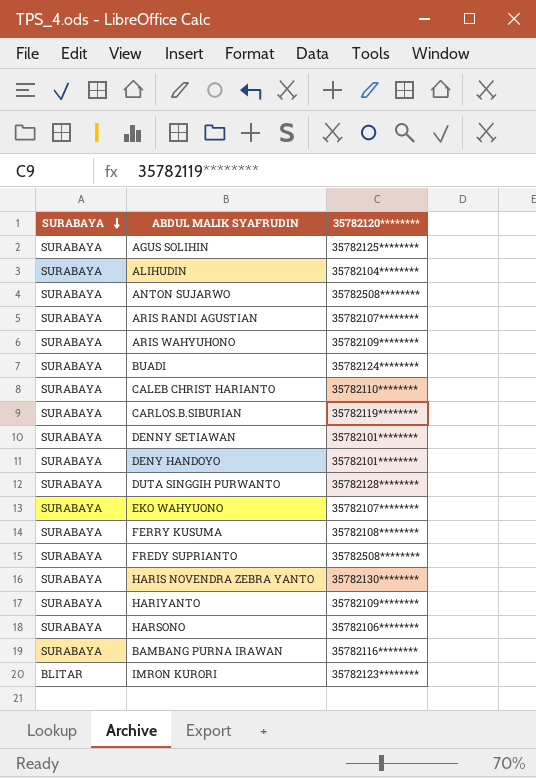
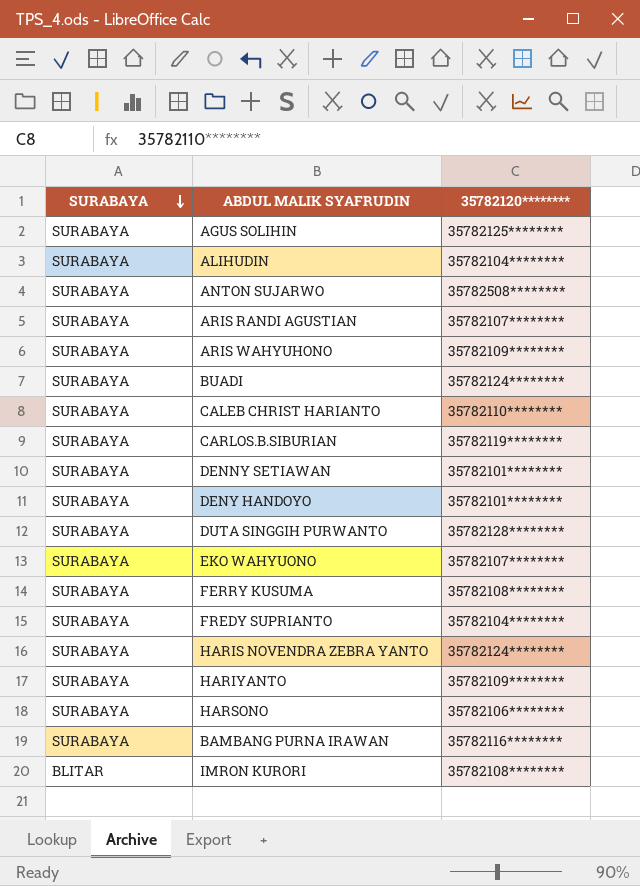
FREDY SUPRIANTO | 35782120********: 35782508******** -> 35782104********
HARIS NOVENDRA ZEBRA YANTO | 35782120********: 35782130******** -> 35782124********
IMRON KURORI | 35782120********: 35782123******** -> 35782108********

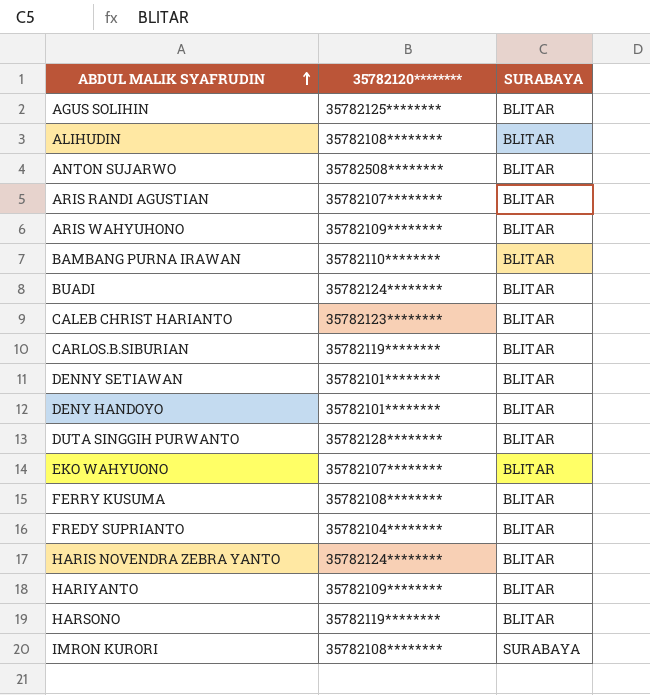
row order: SURABAYA descending -> ABDUL MALIK SYAFRUDIN ascending
column SURABAYA | position: 1 -> 3
AGUS SOLIHIN | SURABAYA: SURABAYA -> BLITAR
ALIHUDIN | 35782120********: 35782104******** -> 35782108********
ALIHUDIN | SURABAYA: SURABAYA -> BLITAR
ANTON SUJARWO | SURABAYA: SURABAYA -> BLITAR
ARIS RANDI AGUSTIAN | SURABAYA: SURABAYA -> BLITAR
ARIS WAHYUHONO | SURABAYA: SURABAYA -> BLITAR
BAMBANG PURNA IRAWAN | 35782120********: 35782116******** -> 35782110********
BAMBANG PURNA IRAWAN | SURABAYA: SURABAYA -> BLITAR
BUADI | SURABAYA: SURABAYA -> BLITAR
CALEB CHRIST HARIANTO | 35782120********: 35782110******** -> 35782123********
CALEB CHRIST HARIANTO | SURABAYA: SURABAYA -> BLITAR
CARLOS.B.SIBURIAN | SURABAYA: SURABAYA -> BLITAR
DENNY SETIAWAN | SURABAYA: SURABAYA -> BLITAR
DENY HANDOYO | SURABAYA: SURABAYA -> BLITAR
DUTA SINGGIH PURWANTO | SURABAYA: SURABAYA -> BLITAR
EKO WAHYUONO | SURABAYA: SURABAYA -> BLITAR
FERRY KUSUMA | SURABAYA: SURABAYA -> BLITAR
FREDY SUPRIANTO | SURABAYA: SURABAYA -> BLITAR
HARIS NOVENDRA ZEBRA YANTO | SURABAYA: SURABAYA -> BLITAR
HARIYANTO | SURABAYA: SURABAYA -> BLITAR
HARSONO | 35782120********: 35782106******** -> 35782119********
HARSONO | SURABAYA: SURABAYA -> BLITAR
IMRON KURORI | SURABAYA: BLITAR -> SURABAYA

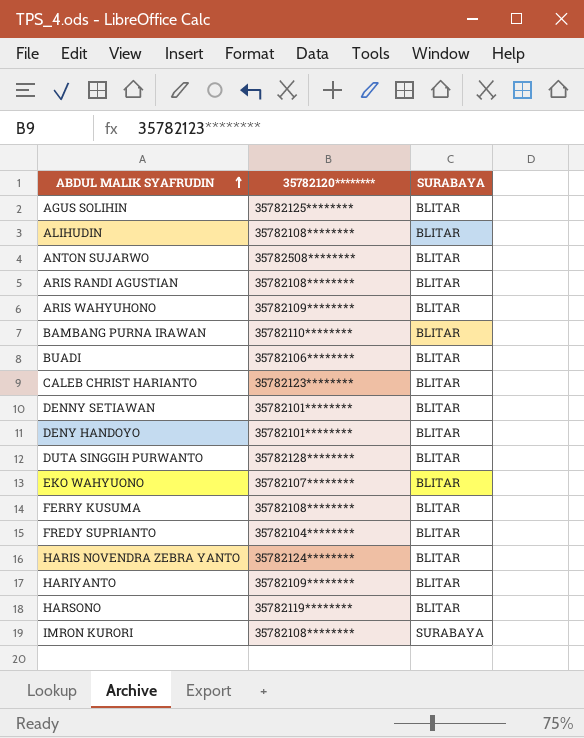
row CARLOS.B.SIBURIAN: 35782119******** | BLITAR -> none
ARIS RANDI AGUSTIAN | 35782120********: 35782107******** -> 35782108********
BUADI | 35782120********: 35782124******** -> 35782106********

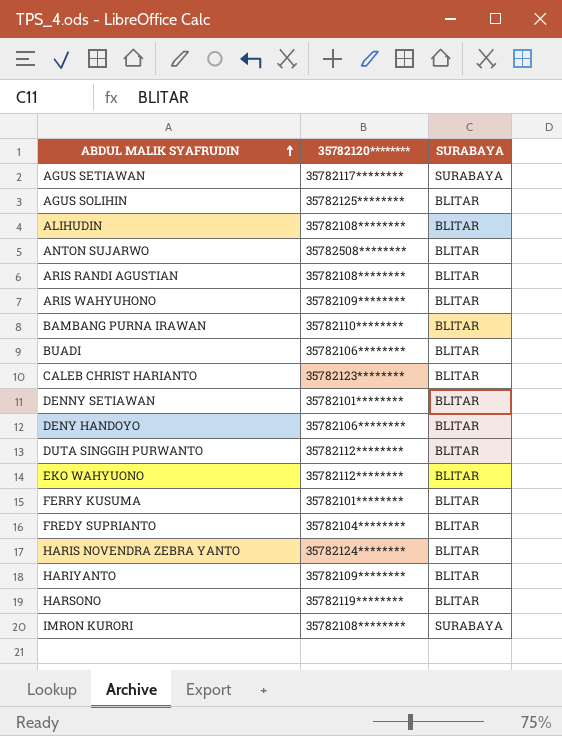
row AGUS SETIAWAN: none -> 35782117******** | SURABAYA
DENY HANDOYO | 35782120********: 35782101******** -> 35782106********
DUTA SINGGIH PURWANTO | 35782120********: 35782128******** -> 35782112********
EKO WAHYUONO | 35782120********: 35782107******** -> 35782112********
FERRY KUSUMA | 35782120********: 35782108******** -> 35782101********

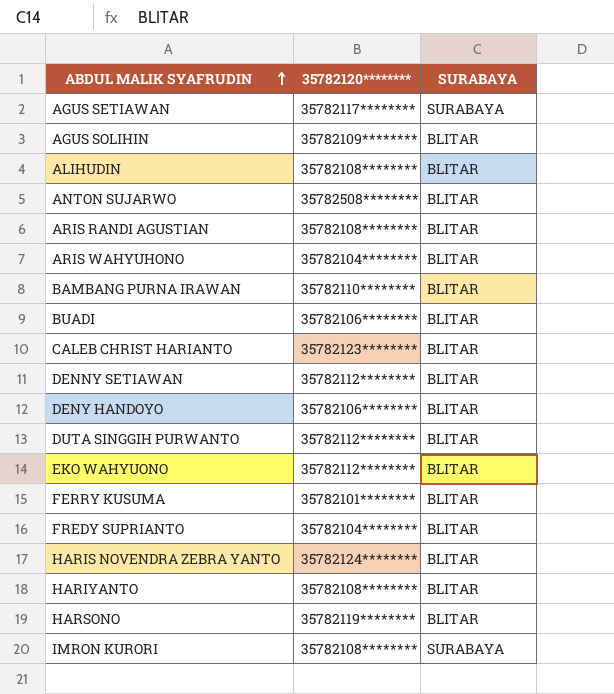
AGUS SOLIHIN | 35782120********: 35782125******** -> 35782109********
ARIS WAHYUHONO | 35782120********: 35782109******** -> 35782104********
DENNY SETIAWAN | 35782120********: 35782101******** -> 35782112********
HARIYANTO | 35782120********: 35782109******** -> 35782108********

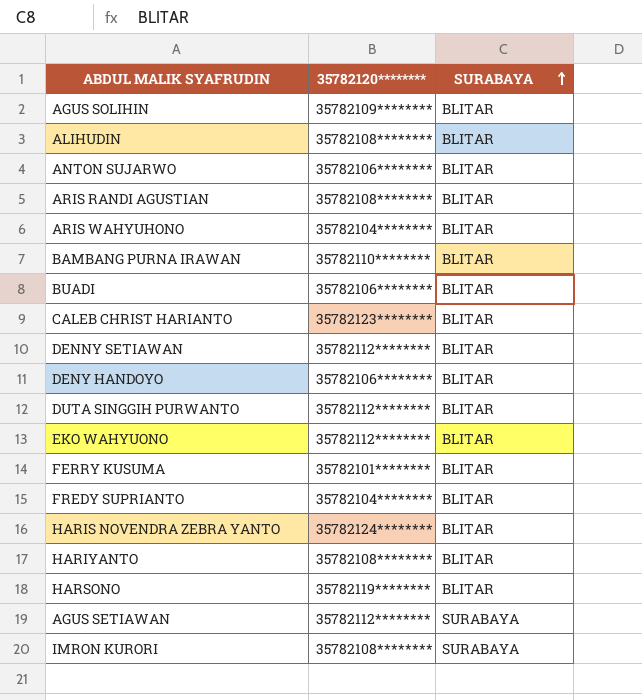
row order: ABDUL MALIK SYAFRUDIN ascending -> SURABAYA ascending
ANTON SUJARWO | 35782120********: 35782508******** -> 35782106********
AGUS SETIAWAN | 35782120********: 35782117******** -> 35782112********

